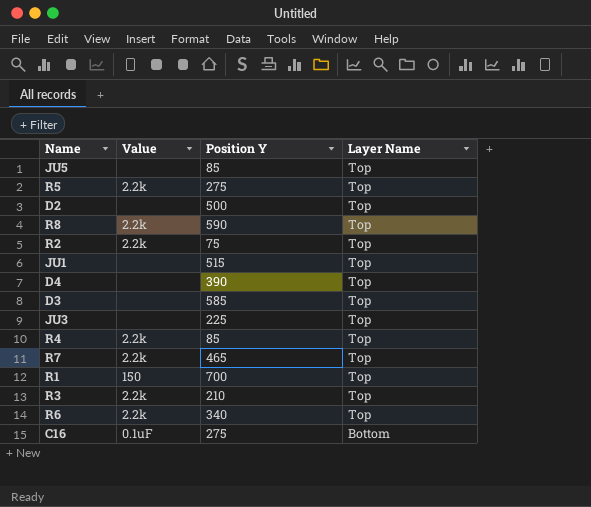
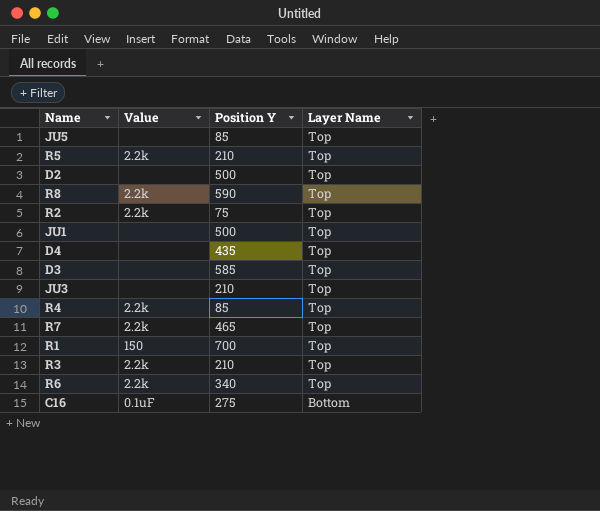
R5 | Position Y: 275 -> 210
JU1 | Position Y: 515 -> 500
D4 | Position Y: 390 -> 435
JU3 | Position Y: 225 -> 210

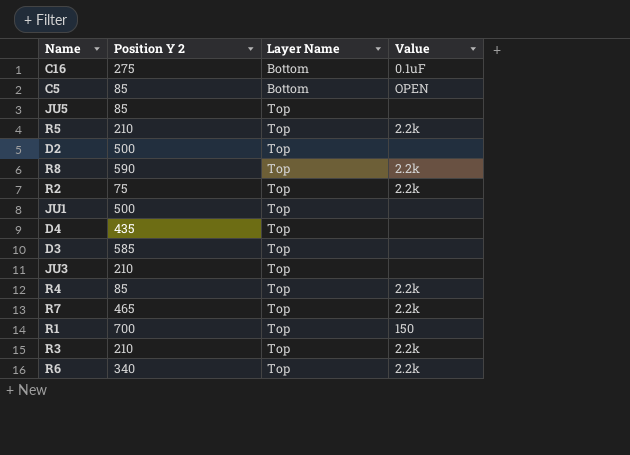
row order: Layer Name descending -> Layer Name ascending
column name: Position Y -> Position Y 2
column Value | position: 2 -> 4
row C5: none -> 85 | Bottom | OPEN

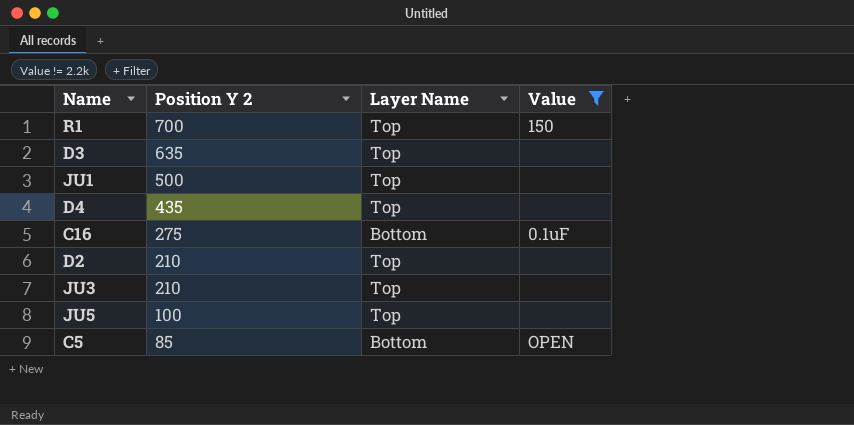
filter: none -> Value != 2.2k
row order: Layer Name ascending -> Position Y 2 descending
D3 | Position Y 2: 585 -> 635
D2 | Position Y 2: 500 -> 210
JU5 | Position Y 2: 85 -> 100

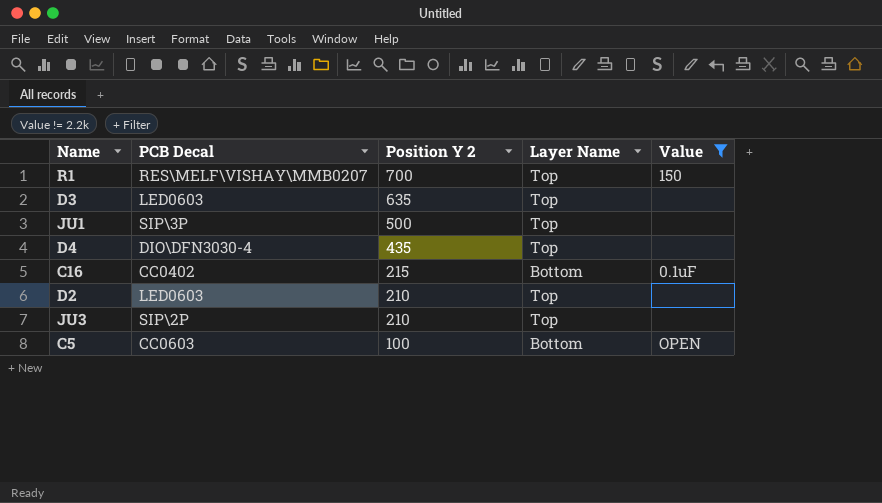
column PCB Decal | position: none -> 2
row JU5: 100 | Top | none -> none
C16 | Position Y 2: 275 -> 215
C5 | Position Y 2: 85 -> 100

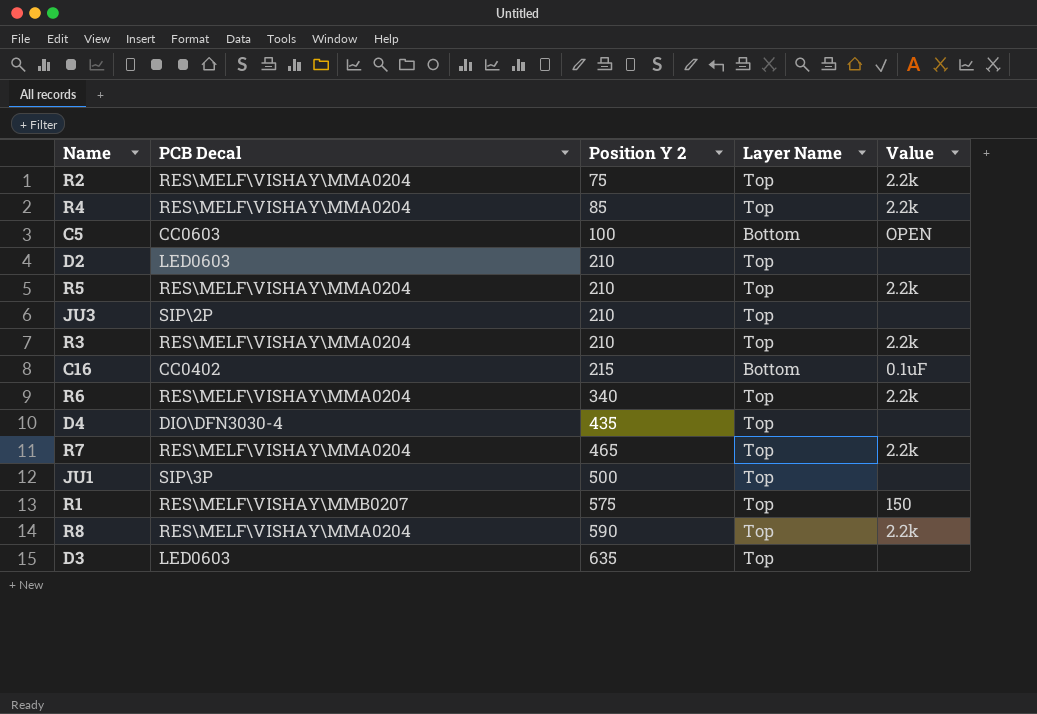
filter: Value != 2.2k -> none
row order: Position Y 2 descending -> Position Y 2 ascending
R1 | Position Y 2: 700 -> 575

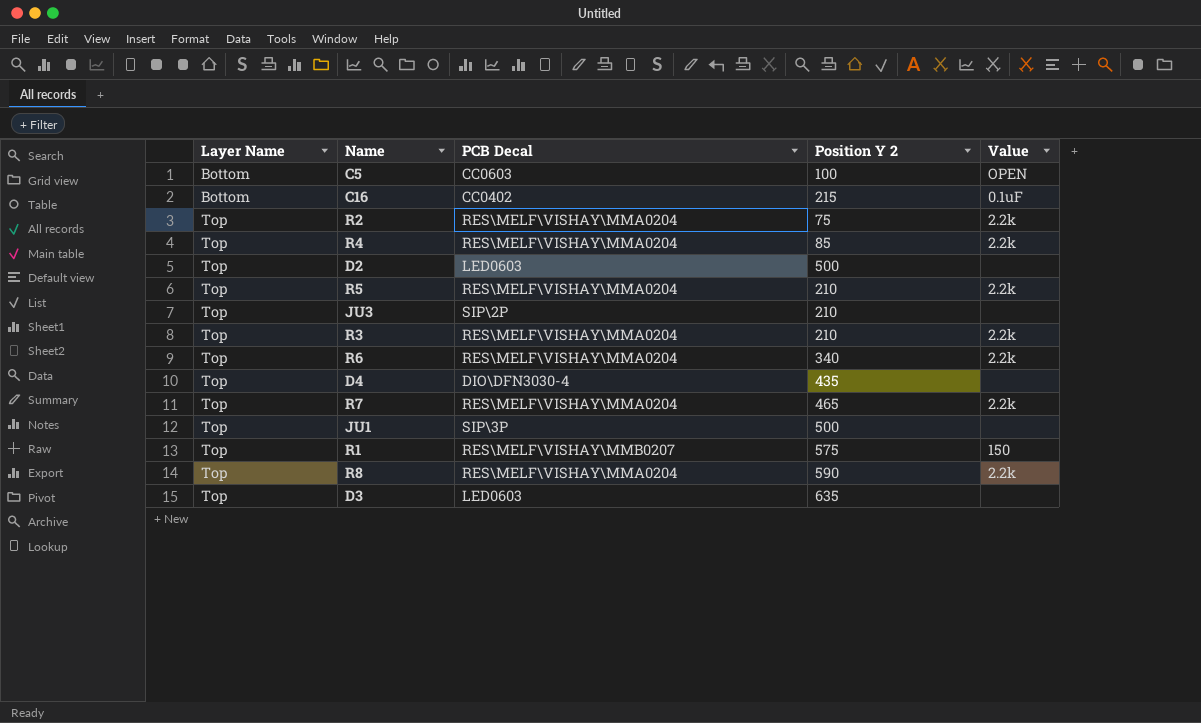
row order: Position Y 2 ascending -> Layer Name ascending
column Layer Name | position: 4 -> 1
D2 | Position Y 2: 210 -> 500

